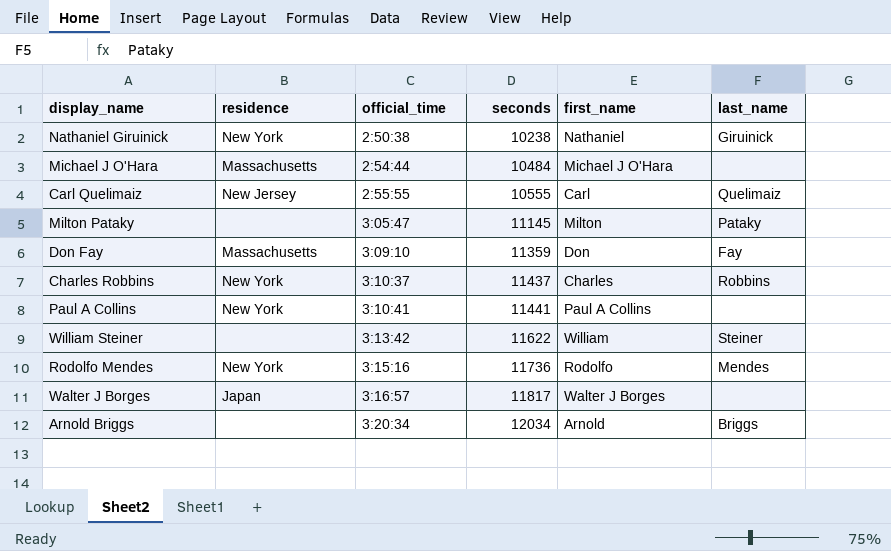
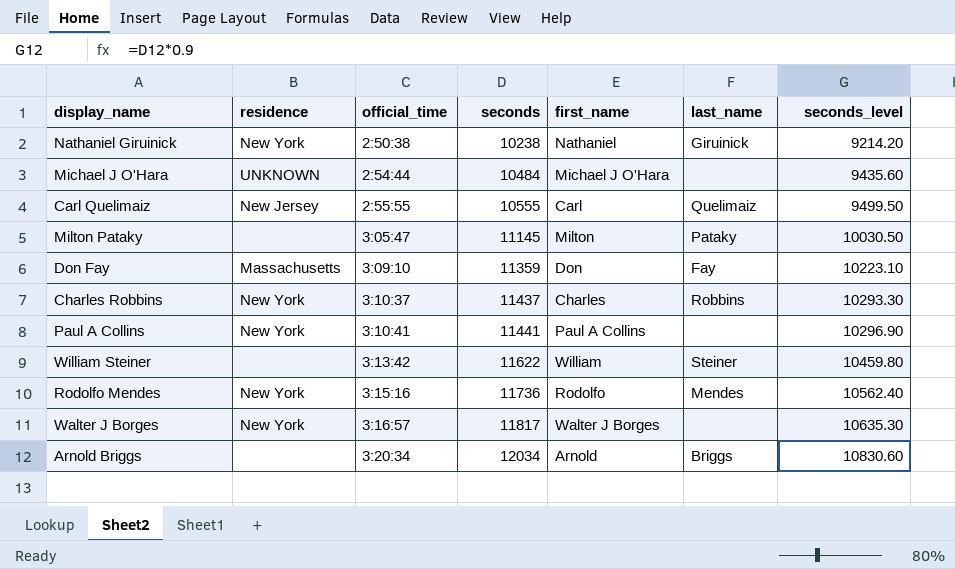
column seconds_level | formula: none -> [seconds] * 0.9
Michael J O'Hara | residence: Massachusetts -> UNKNOWN
Walter J Borges | residence: Japan -> New York

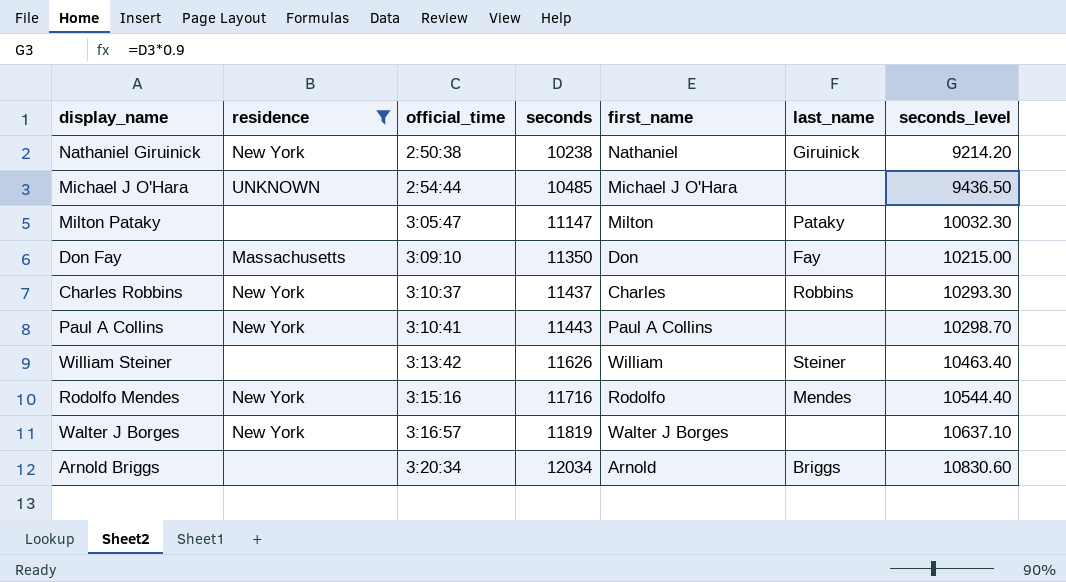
filter: none -> residence != New Jersey
Michael J O'Hara | seconds: 10484 -> 10485
Michael J O'Hara | seconds_level: 9435.60 -> 9436.50
Milton Pataky | seconds: 11145 -> 11147
Milton Pataky | seconds_level: 10030.50 -> 10032.30
Don Fay | seconds: 11359 -> 11350
Don Fay | seconds_level: 10223.10 -> 10215.00
Paul A Collins | seconds: 11441 -> 11443
Paul A Collins | seconds_level: 10296.90 -> 10298.70
William Steiner | seconds: 11622 -> 11626
William Steiner | seconds_level: 10459.80 -> 10463.40
Rodolfo Mendes | seconds: 11736 -> 11716
Rodolfo Mendes | seconds_level: 10562.40 -> 10544.40
Walter J Borges | seconds: 11817 -> 11819
Walter J Borges | seconds_level: 10635.30 -> 10637.10

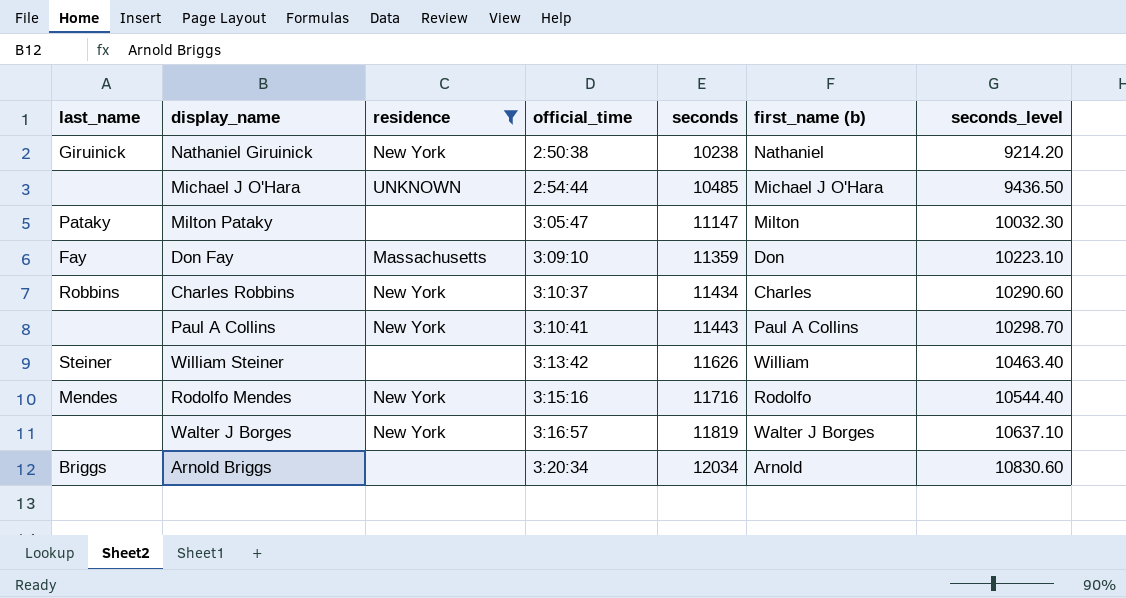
column last_name | position: 6 -> 1
column name: first_name -> first_name (b)
Don Fay | seconds: 11350 -> 11359
Don Fay | seconds_level: 10215.00 -> 10223.10
Charles Robbins | seconds: 11437 -> 11434
Charles Robbins | seconds_level: 10293.30 -> 10290.60

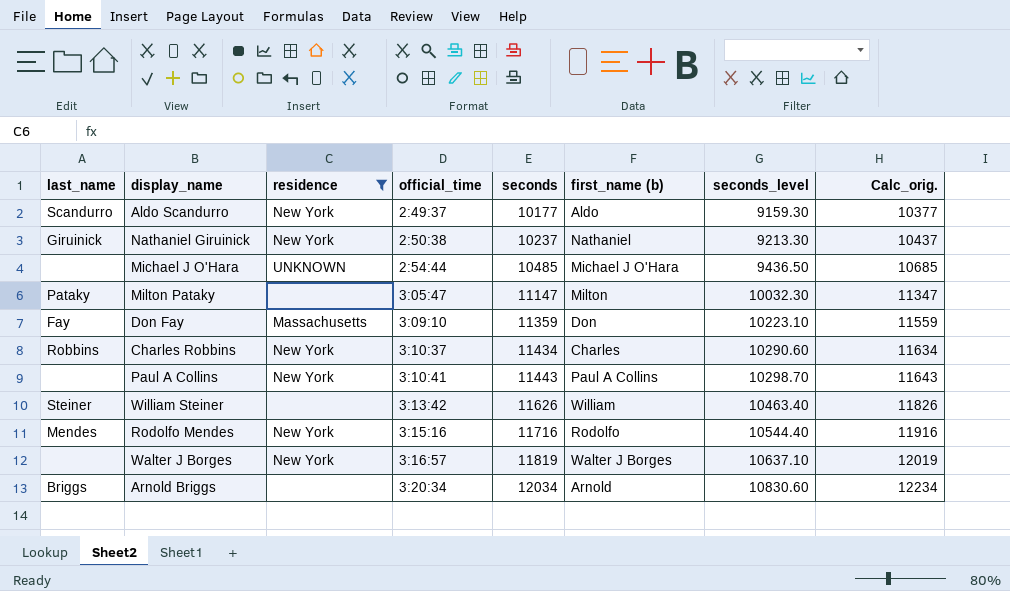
column Calc_orig. | formula: none -> [seconds] + 200
row Aldo Scandurro: none -> Scandurro | New York | 2:49:37 | 10177 | Aldo | 9159.30 | 10377
Nathaniel Giruinick | seconds: 10238 -> 10237
Nathaniel Giruinick | seconds_level: 9214.20 -> 9213.30

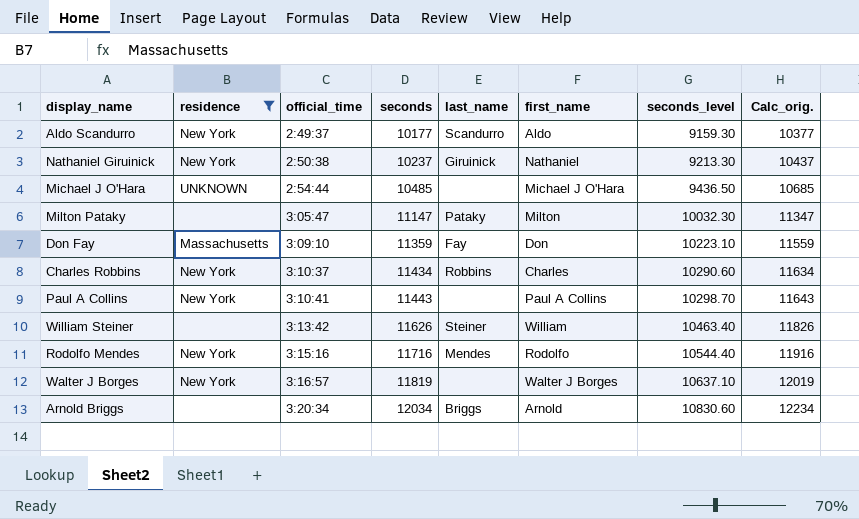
column last_name | position: 1 -> 5
column name: first_name (b) -> first_name

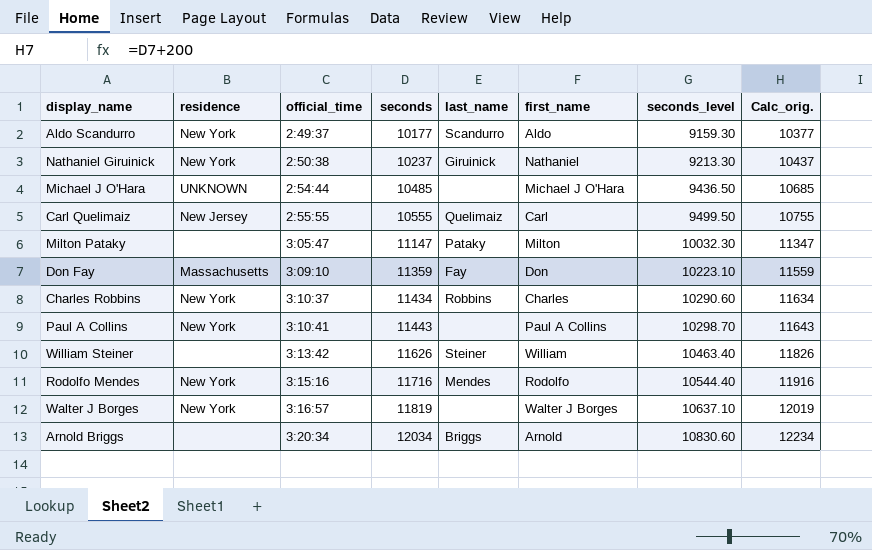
filter: residence != New Jersey -> none

